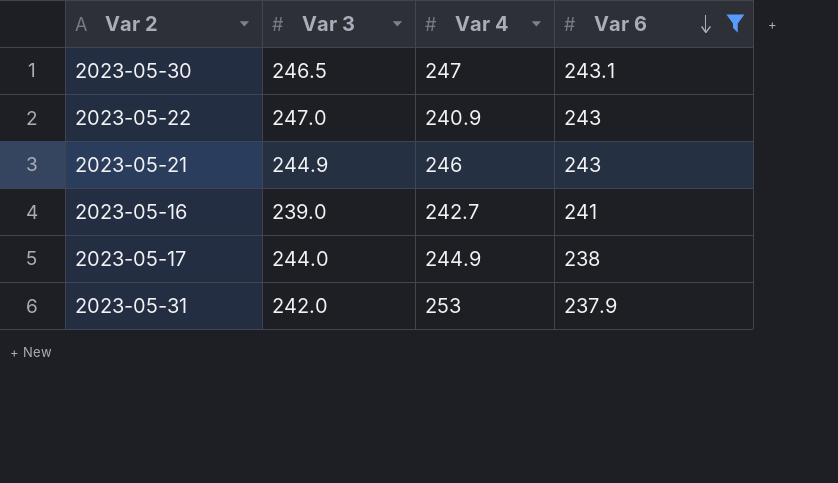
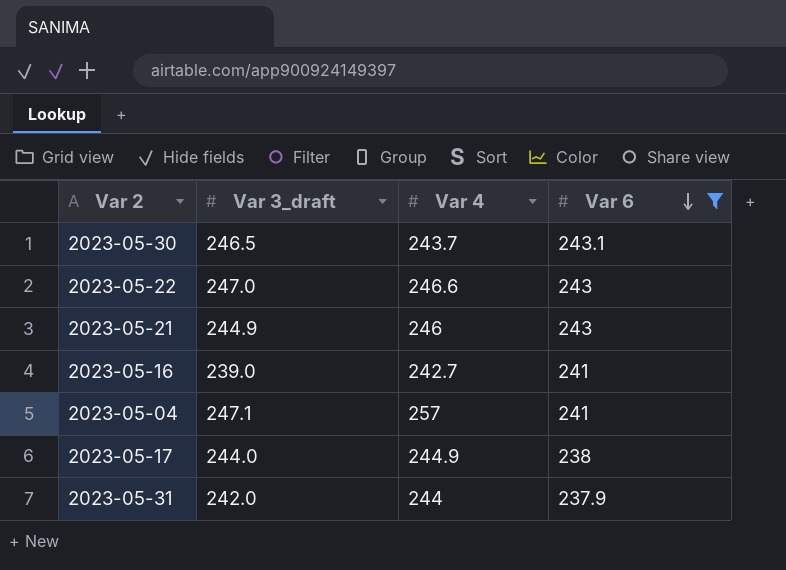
column name: Var 3 -> Var 3_draft
2023-05-30 | Var 4: 247 -> 243.7
2023-05-22 | Var 4: 240.9 -> 246.6
row 2023-05-04: none -> 247.1 | 257 | 241
2023-05-31 | Var 4: 253 -> 244

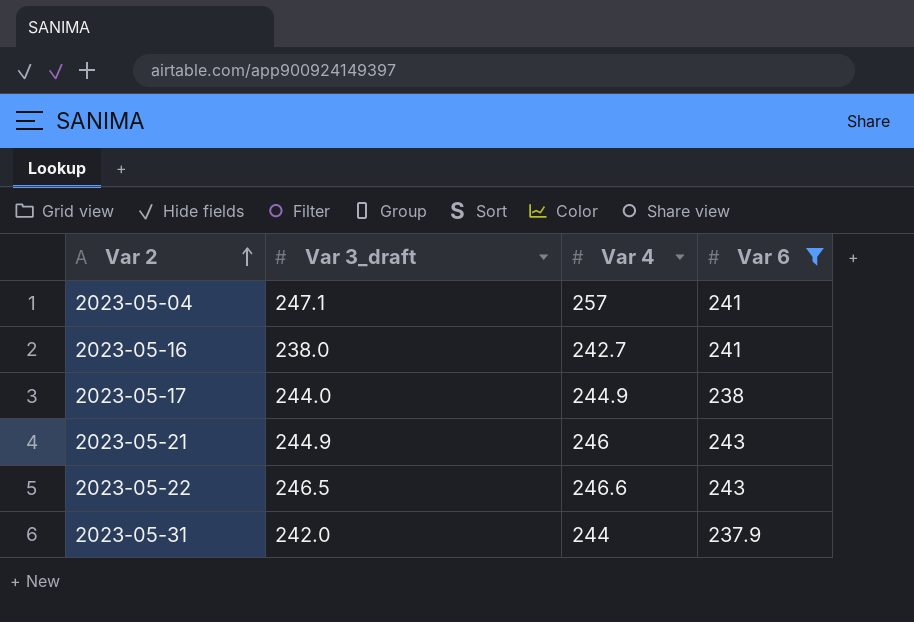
row order: Var 6 descending -> Var 2 ascending
row 2023-05-30: 246.5 | 243.7 | 243.1 -> none
2023-05-16 | Var 3_draft: 239.0 -> 238.0
2023-05-22 | Var 3_draft: 247.0 -> 246.5

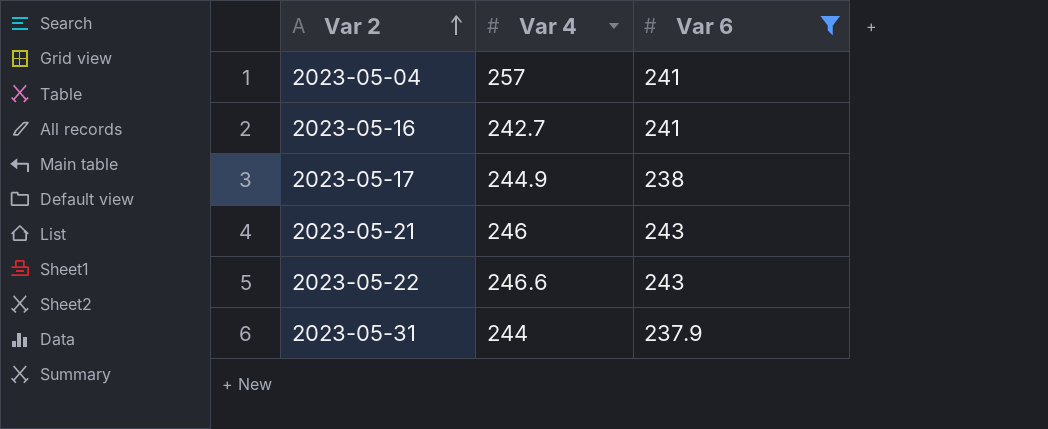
column Var 3_draft | position: 2 -> none

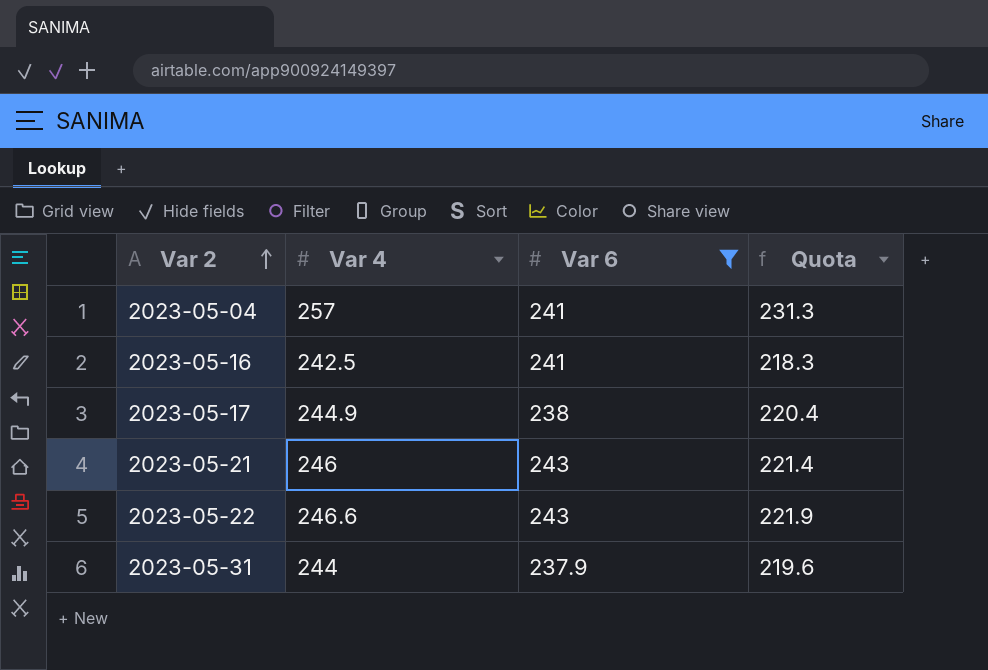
column Quota | formula: none -> [Var 4] * 0.9
2023-05-16 | Var 4: 242.7 -> 242.5

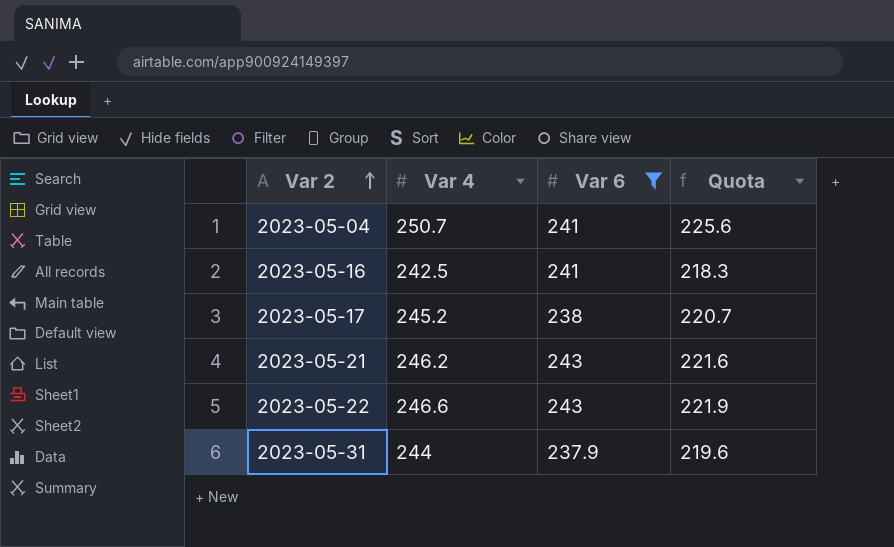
2023-05-04 | Var 4: 257 -> 250.7
2023-05-04 | Quota: 231.3 -> 225.6
2023-05-17 | Var 4: 244.9 -> 245.2
2023-05-17 | Quota: 220.4 -> 220.7
2023-05-21 | Var 4: 246 -> 246.2
2023-05-21 | Quota: 221.4 -> 221.6

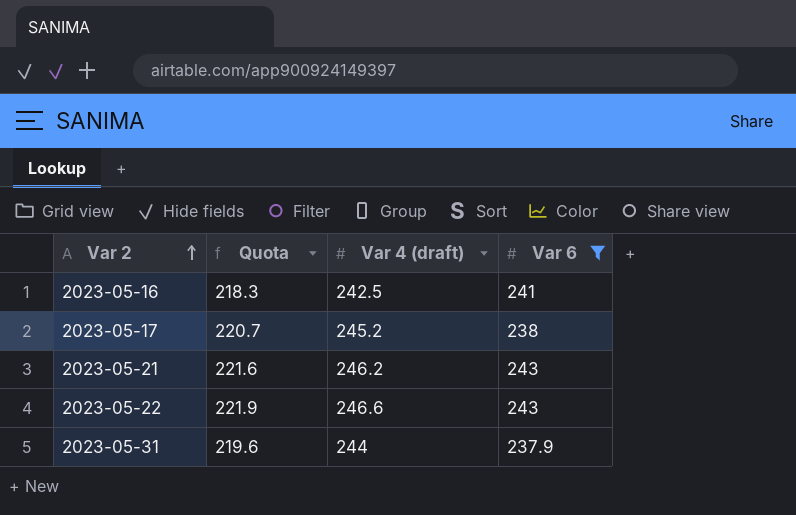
column Quota | position: 4 -> 2
column name: Var 4 -> Var 4 (draft)
row 2023-05-04: 250.7 | 241 | 225.6 -> none

